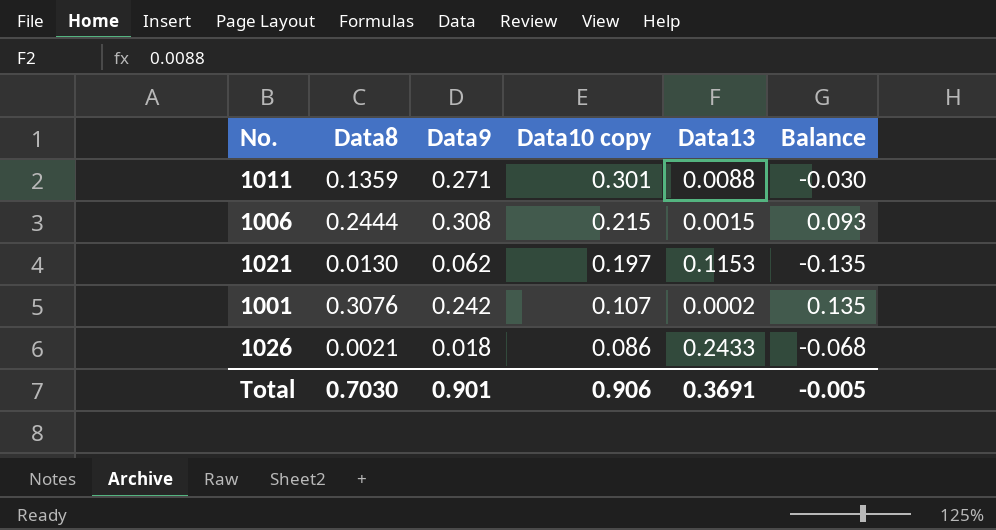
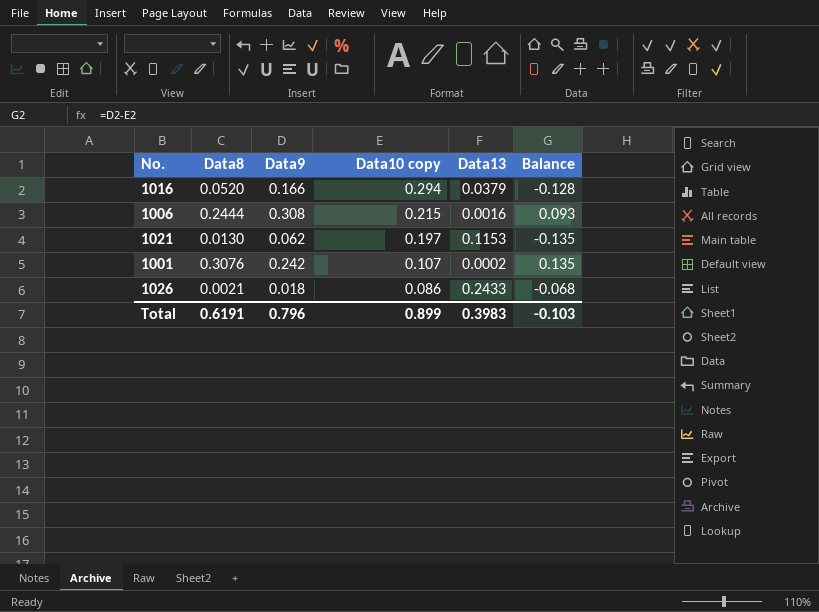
row 1011: 0.1359 | 0.271 | 0.301 | 0.0088 | -0.030 -> none
row 1016: none -> 0.0520 | 0.166 | 0.294 | 0.0379 | -0.128
1006 | Data13: 0.0015 -> 0.0016
Total | Data8: 0.7030 -> 0.6191
Total | Data9: 0.901 -> 0.796
Total | Data10 copy: 0.906 -> 0.899
Total | Data13: 0.3691 -> 0.3983
Total | Balance: -0.005 -> -0.103

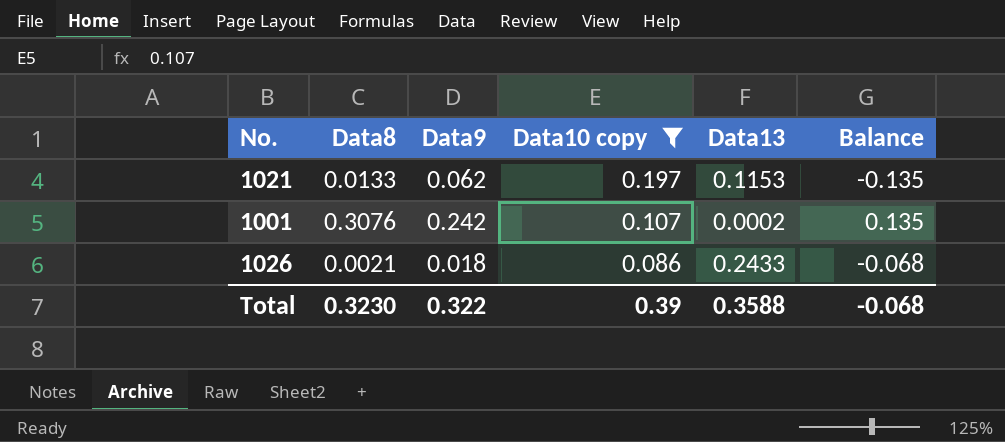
filter: none -> Data10 copy <= 0.197
1021 | Data8: 0.0130 -> 0.0133
Total | Data8: 0.6191 -> 0.3230
Total | Data9: 0.796 -> 0.322
Total | Data10 copy: 0.899 -> 0.39
Total | Data13: 0.3983 -> 0.3588
Total | Balance: -0.103 -> -0.068

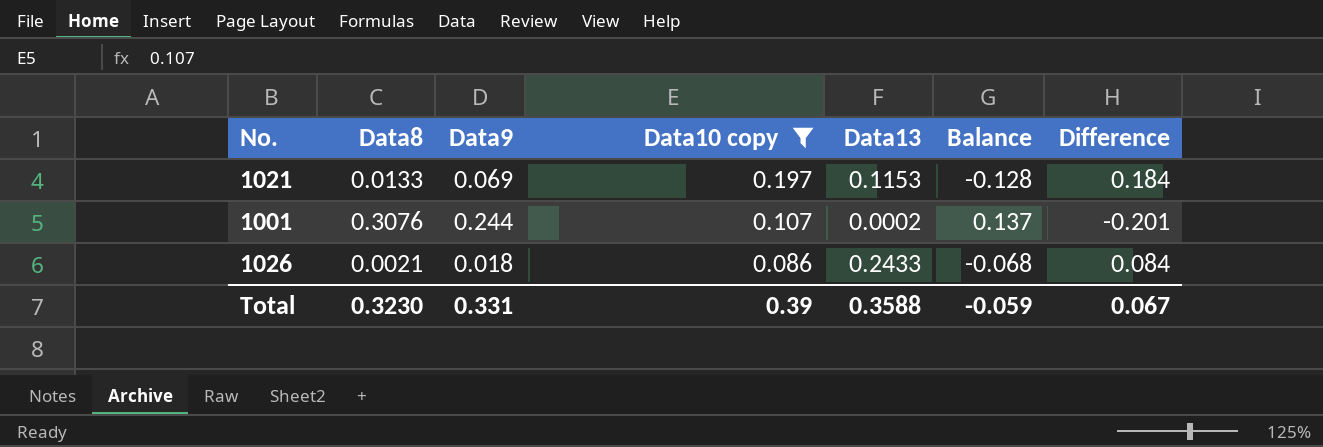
column Difference | formula: none -> [Data10 copy] - [Data8]
1021 | Data9: 0.062 -> 0.069
1021 | Balance: -0.135 -> -0.128
1001 | Data9: 0.242 -> 0.244
1001 | Balance: 0.135 -> 0.137
Total | Data9: 0.322 -> 0.331
Total | Balance: -0.068 -> -0.059

